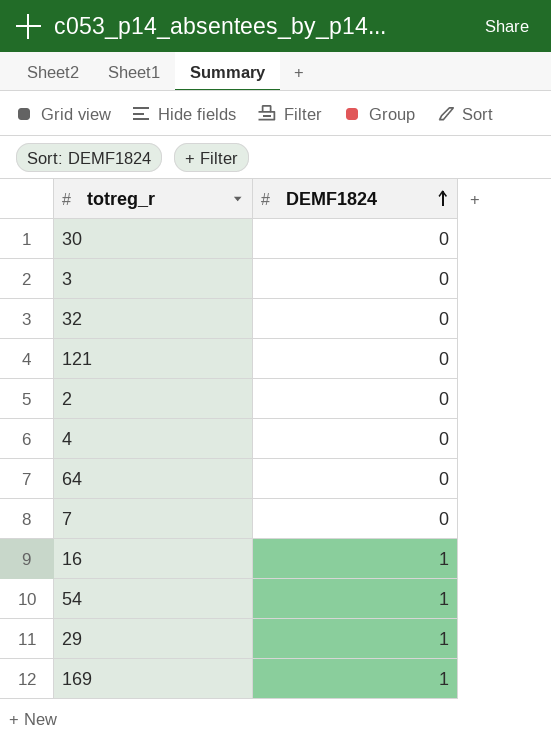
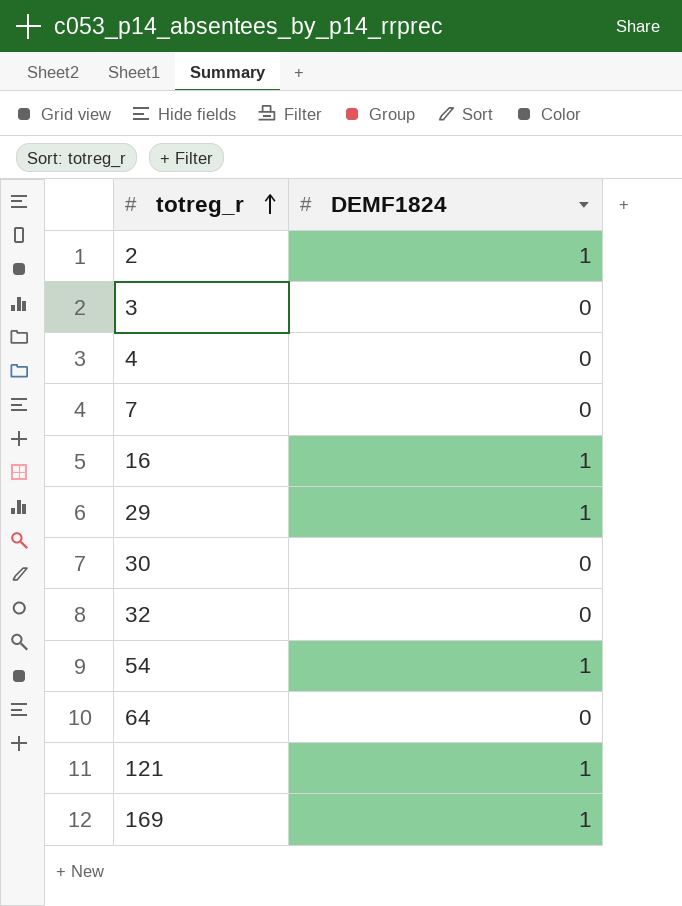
row order: DEMF1824 ascending -> totreg_r ascending
2 | DEMF1824: 0 -> 1
121 | DEMF1824: 0 -> 1

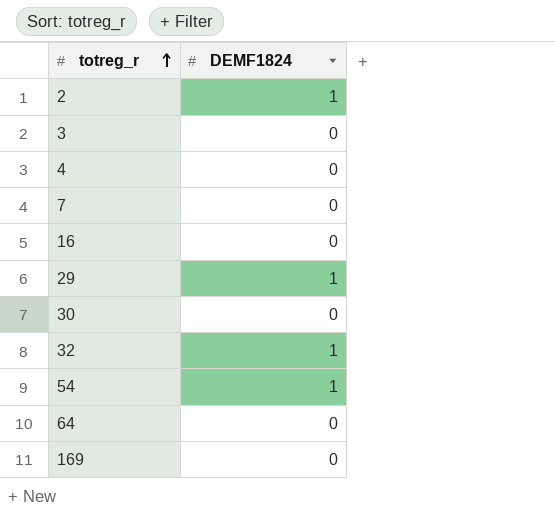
row 121: 1 -> none
16 | DEMF1824: 1 -> 0
32 | DEMF1824: 0 -> 1
169 | DEMF1824: 1 -> 0

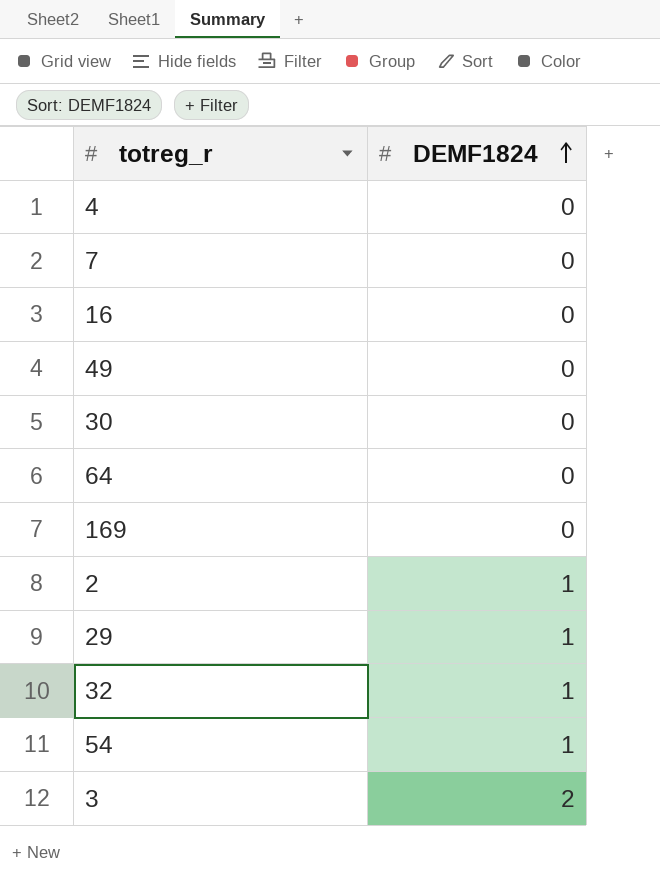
row order: totreg_r ascending -> DEMF1824 ascending
row 49: none -> 0
3 | DEMF1824: 0 -> 2

